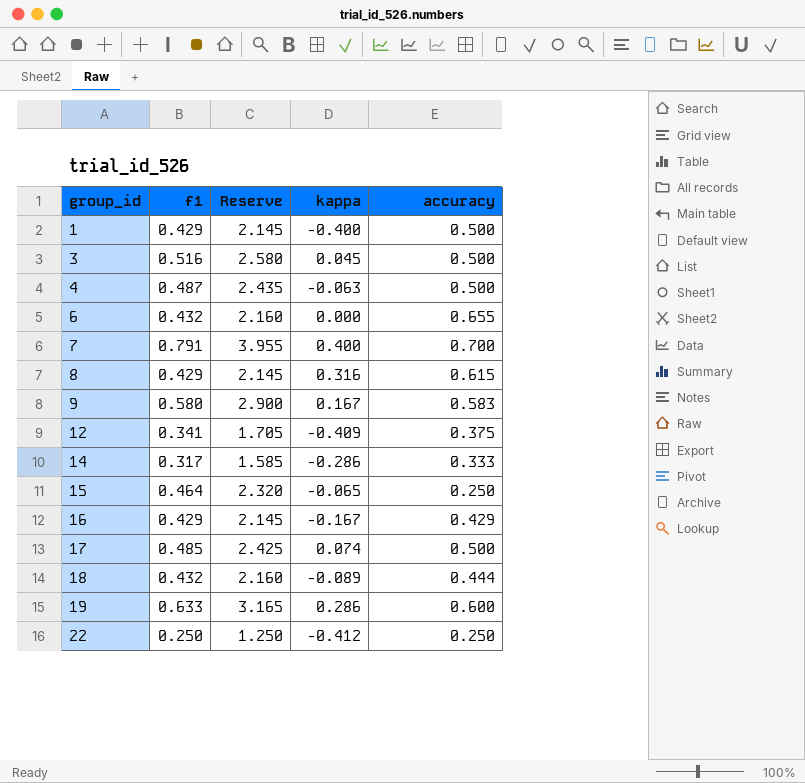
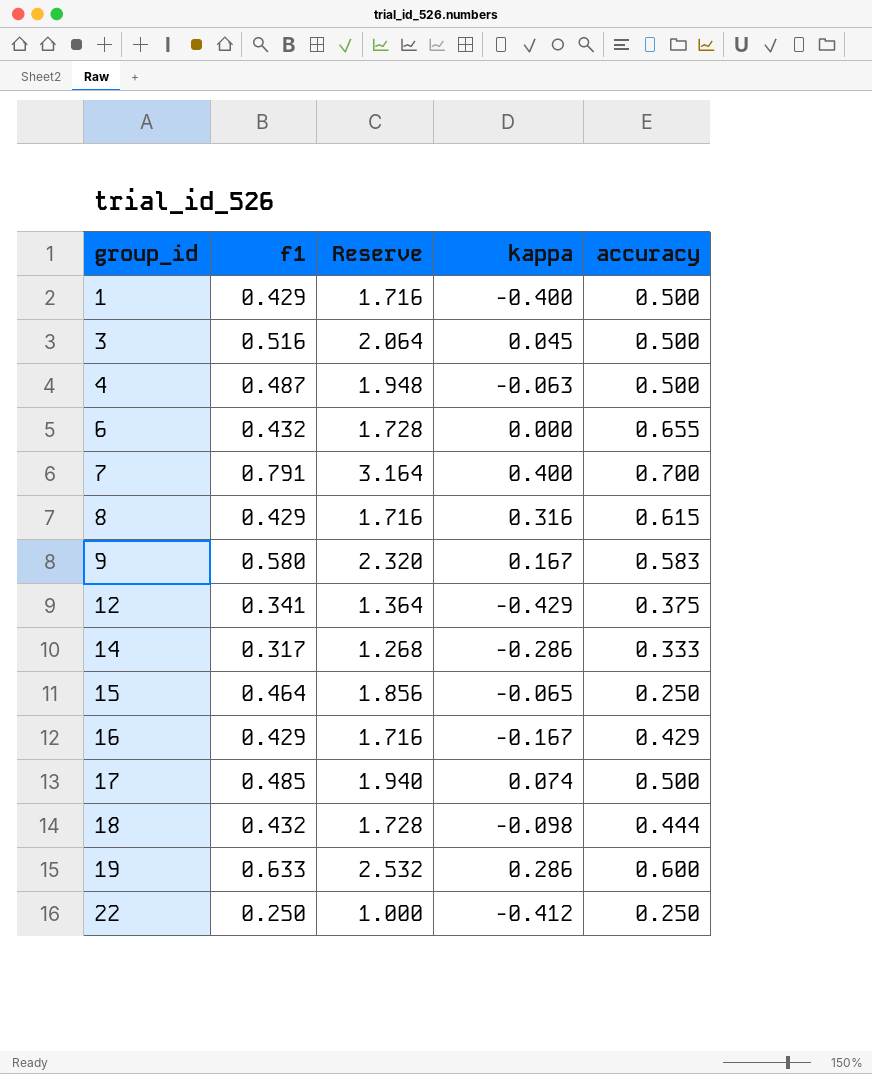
column Reserve | formula: [f1] * 5 -> [f1] * 4
12 | kappa: -0.409 -> -0.429
18 | kappa: -0.089 -> -0.098

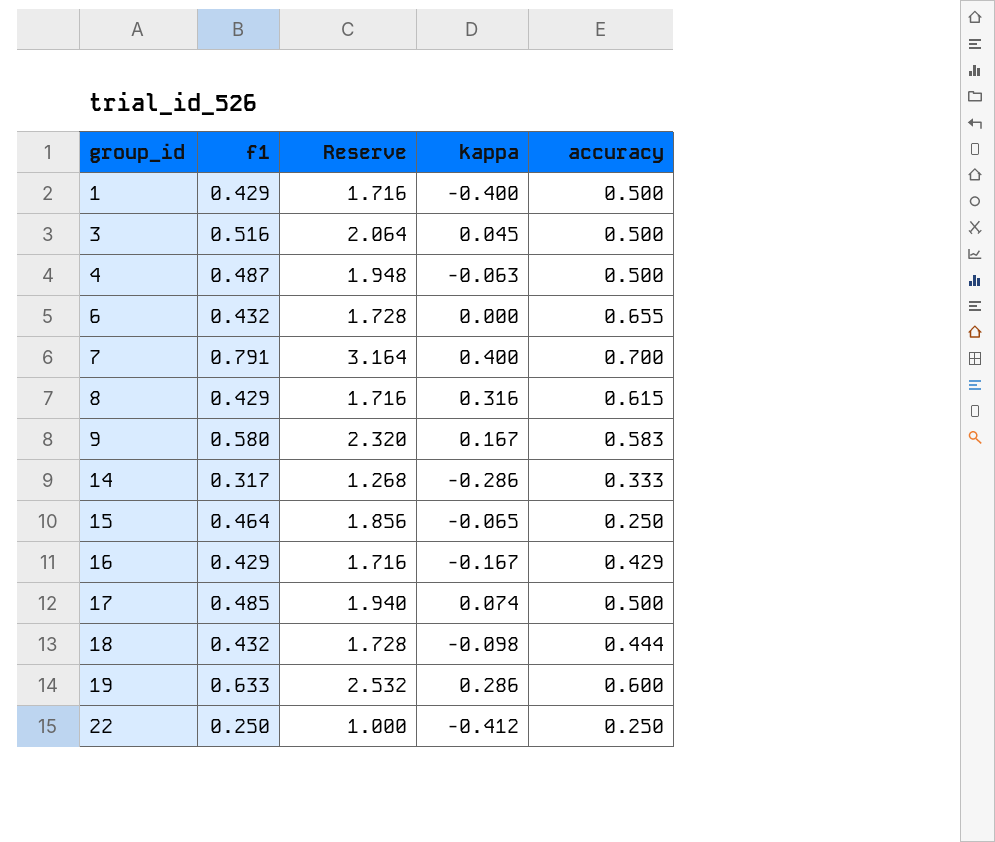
row 12: 0.341 | 1.364 | -0.429 | 0.375 -> none

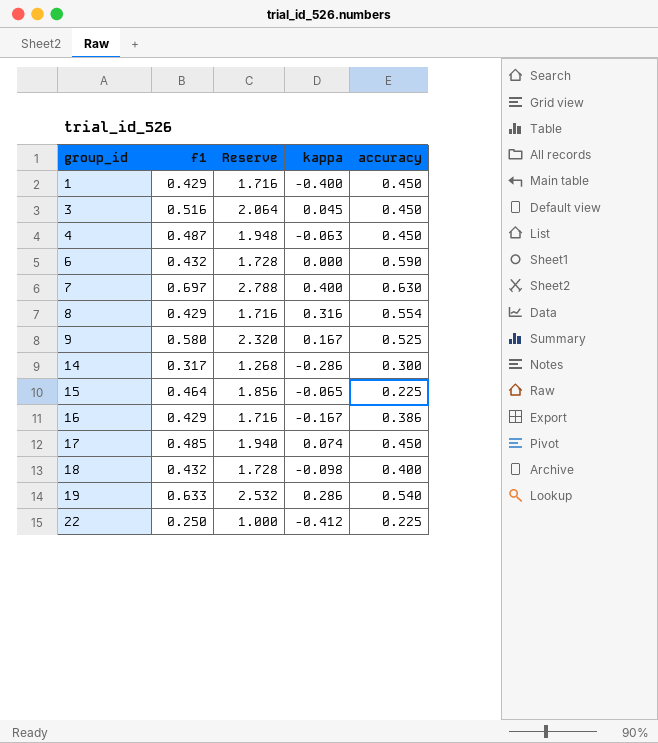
1 | accuracy: 0.500 -> 0.450
3 | accuracy: 0.500 -> 0.450
4 | accuracy: 0.500 -> 0.450
6 | accuracy: 0.655 -> 0.590
7 | f1: 0.791 -> 0.697
7 | Reserve: 3.164 -> 2.788
7 | accuracy: 0.700 -> 0.630
8 | accuracy: 0.615 -> 0.554
9 | accuracy: 0.583 -> 0.525
14 | accuracy: 0.333 -> 0.300
15 | accuracy: 0.250 -> 0.225
16 | accuracy: 0.429 -> 0.386
17 | accuracy: 0.500 -> 0.450
18 | accuracy: 0.444 -> 0.400
19 | accuracy: 0.600 -> 0.540
22 | accuracy: 0.250 -> 0.225

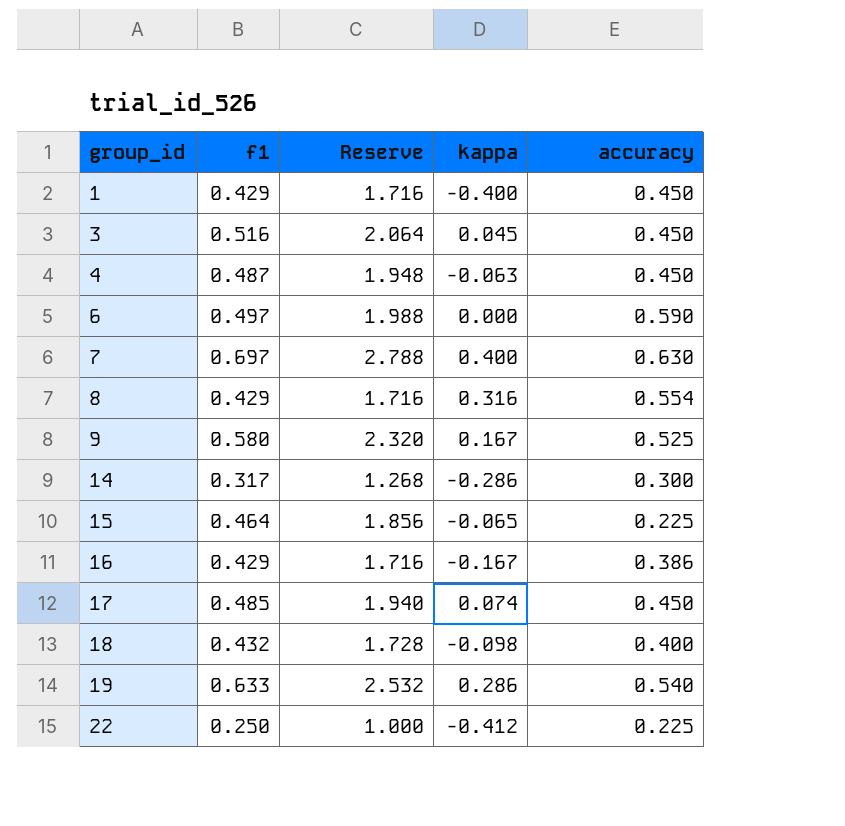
6 | f1: 0.432 -> 0.497
6 | Reserve: 1.728 -> 1.988

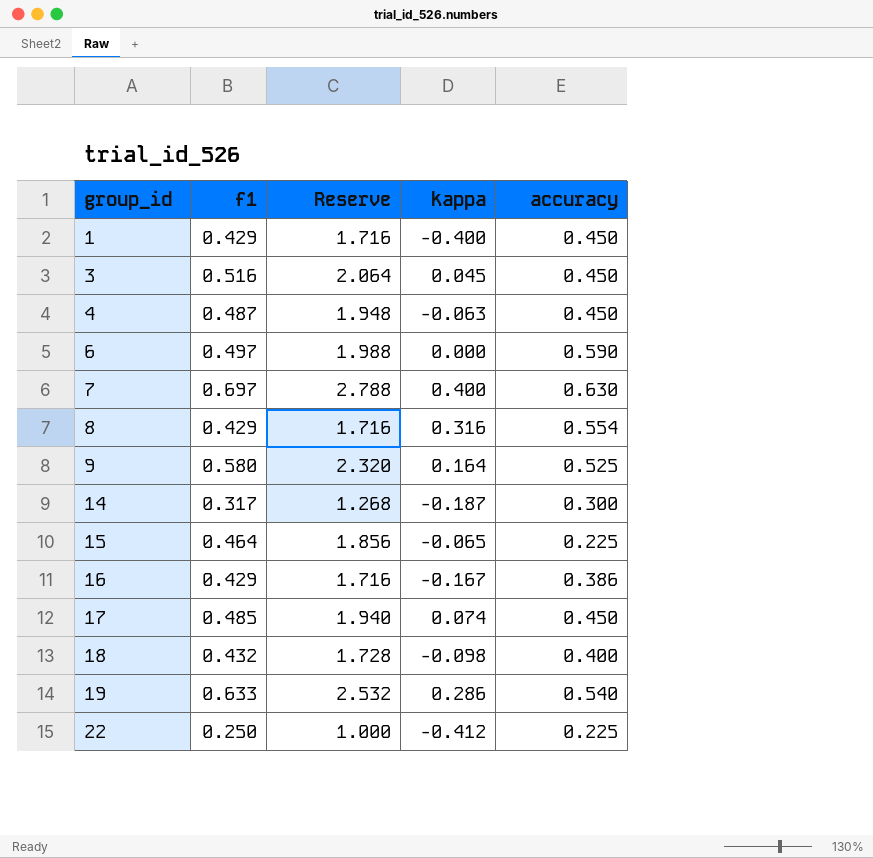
9 | kappa: 0.167 -> 0.164
14 | kappa: -0.286 -> -0.187

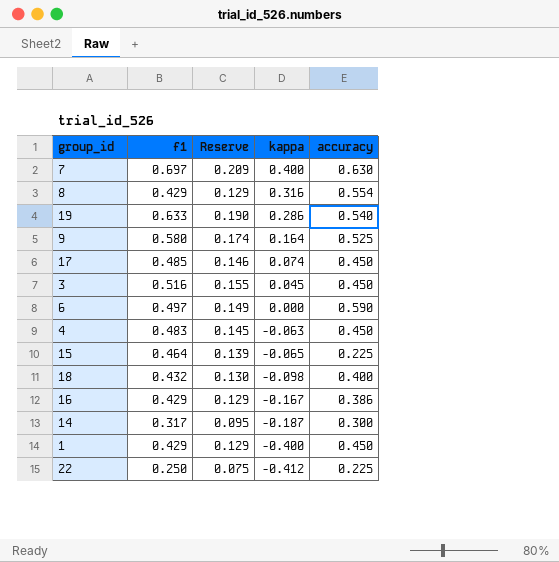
row order: group_id ascending -> kappa descending
column Reserve | formula: [f1] * 4 -> [f1] * 0.3
4 | f1: 0.487 -> 0.483

